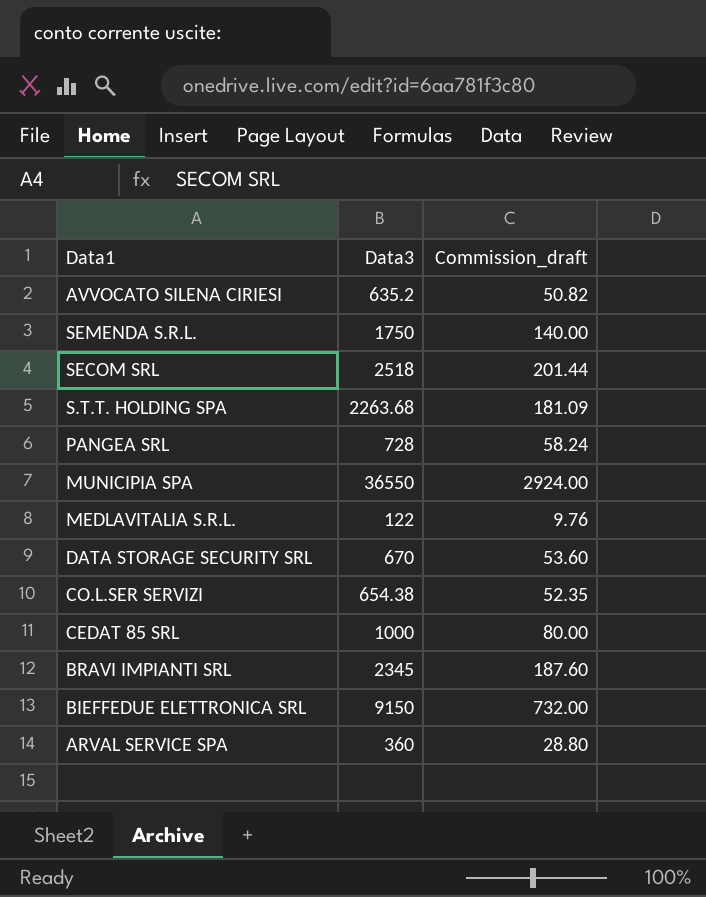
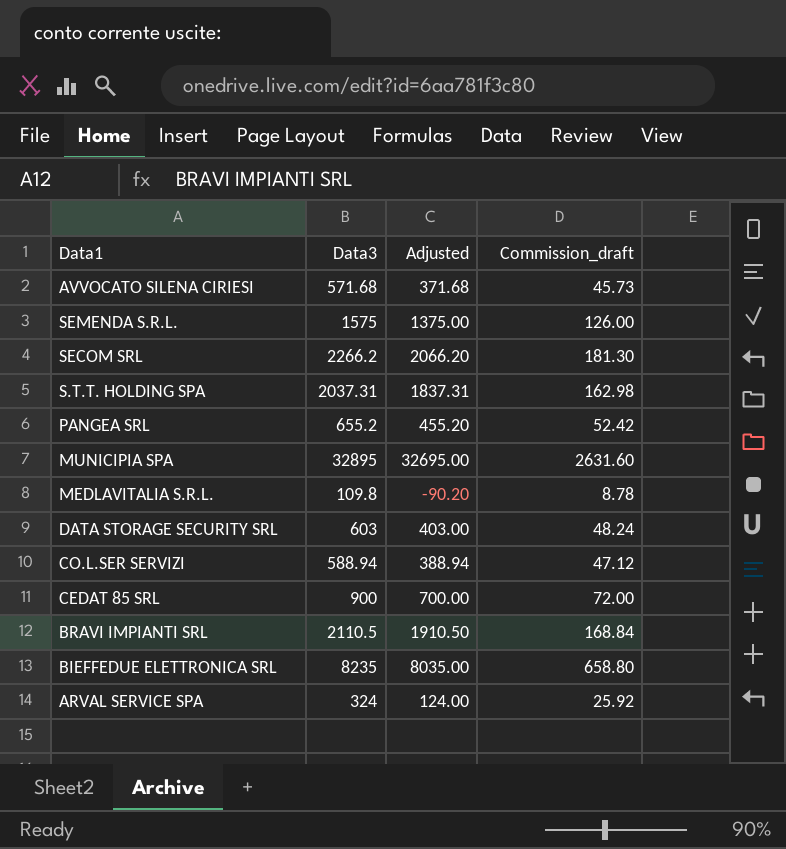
column Adjusted | formula: none -> [Data3] - 200
AVVOCATO SILENA CIRIESI | Data3: 635.2 -> 571.68
AVVOCATO SILENA CIRIESI | Commission_draft: 50.82 -> 45.73
SEMENDA S.R.L. | Data3: 1750 -> 1575
SEMENDA S.R.L. | Commission_draft: 140.00 -> 126.00
SECOM SRL | Data3: 2518 -> 2266.2
SECOM SRL | Commission_draft: 201.44 -> 181.30
S.T.T. HOLDING SPA | Data3: 2263.68 -> 2037.31
S.T.T. HOLDING SPA | Commission_draft: 181.09 -> 162.98
PANGEA SRL | Data3: 728 -> 655.2
PANGEA SRL | Commission_draft: 58.24 -> 52.42
MUNICIPIA SPA | Data3: 36550 -> 32895
MUNICIPIA SPA | Commission_draft: 2924.00 -> 2631.60
MEDLAVITALIA S.R.L. | Data3: 122 -> 109.8
MEDLAVITALIA S.R.L. | Commission_draft: 9.76 -> 8.78
DATA STORAGE SECURITY SRL | Data3: 670 -> 603
DATA STORAGE SECURITY SRL | Commission_draft: 53.60 -> 48.24
CO.L.SER SERVIZI | Data3: 654.38 -> 588.94
CO.L.SER SERVIZI | Commission_draft: 52.35 -> 47.12
CEDAT 85 SRL | Data3: 1000 -> 900
CEDAT 85 SRL | Commission_draft: 80.00 -> 72.00
BRAVI IMPIANTI SRL | Data3: 2345 -> 2110.5
BRAVI IMPIANTI SRL | Commission_draft: 187.60 -> 168.84
BIEFFEDUE ELETTRONICA SRL | Data3: 9150 -> 8235
BIEFFEDUE ELETTRONICA SRL | Commission_draft: 732.00 -> 658.80
ARVAL SERVICE SPA | Data3: 360 -> 324
ARVAL SERVICE SPA | Commission_draft: 28.80 -> 25.92

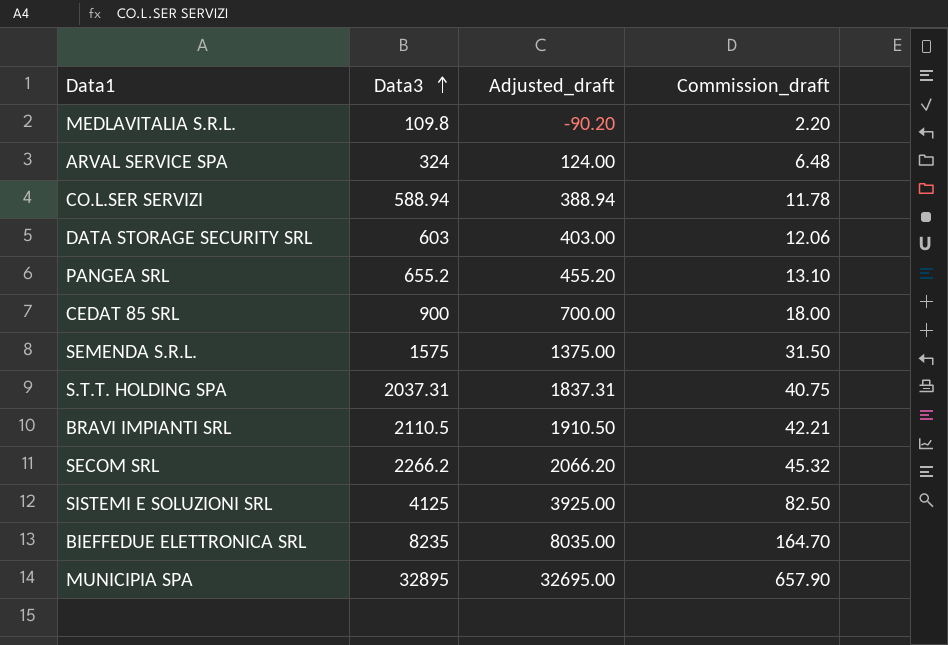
row order: none -> Data3 ascending
column name: Adjusted -> Adjusted_draft
column Commission_draft | formula: [Data3] * 0.08 -> [Data3] * 0.02
row AVVOCATO SILENA CIRIESI: 571.68 | 371.68 | 45.73 -> none
row SISTEMI E SOLUZIONI SRL: none -> 4125 | 3925.00 | 82.50

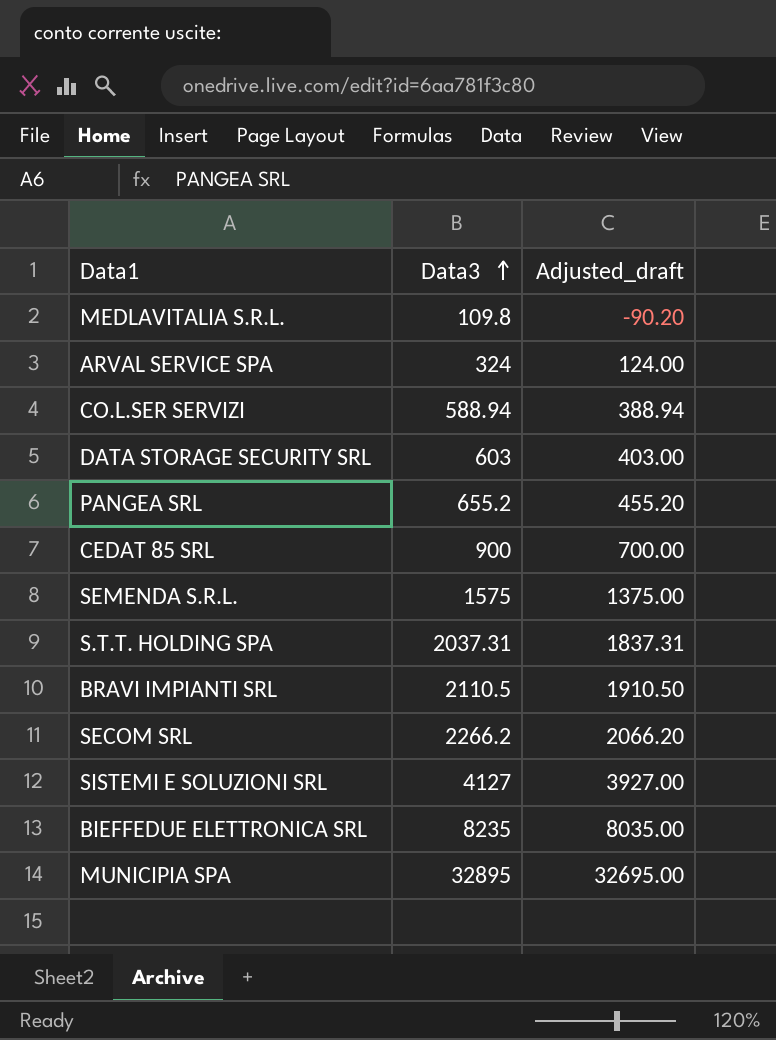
column Commission_draft | formula: [Data3] * 0.02 -> none
SISTEMI E SOLUZIONI SRL | Data3: 4125 -> 4127
SISTEMI E SOLUZIONI SRL | Adjusted_draft: 3925.00 -> 3927.00

